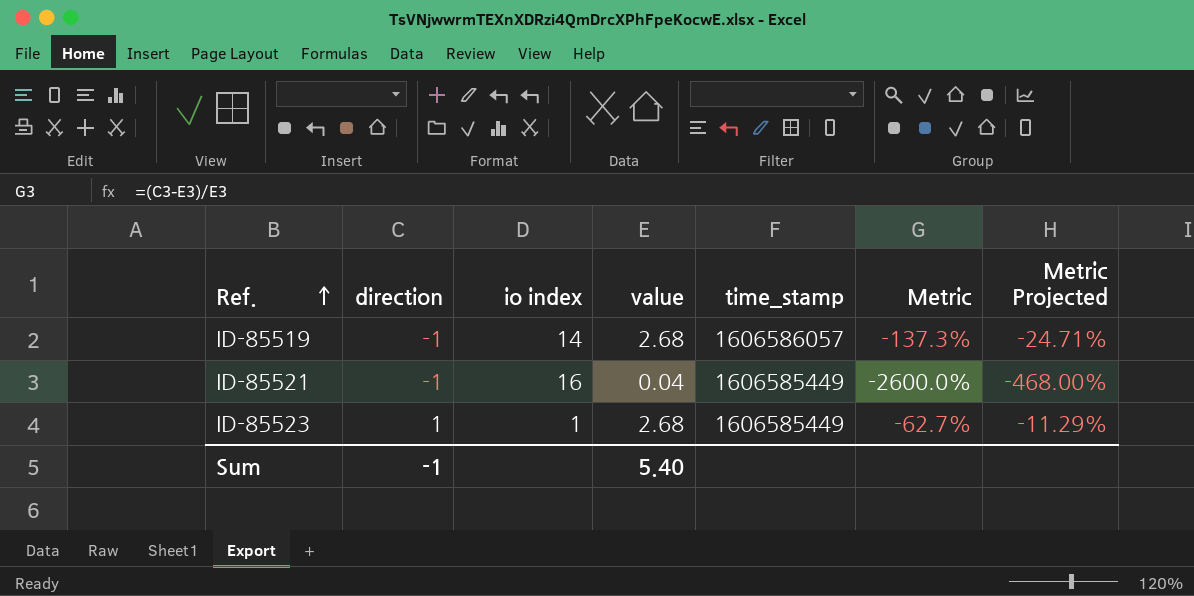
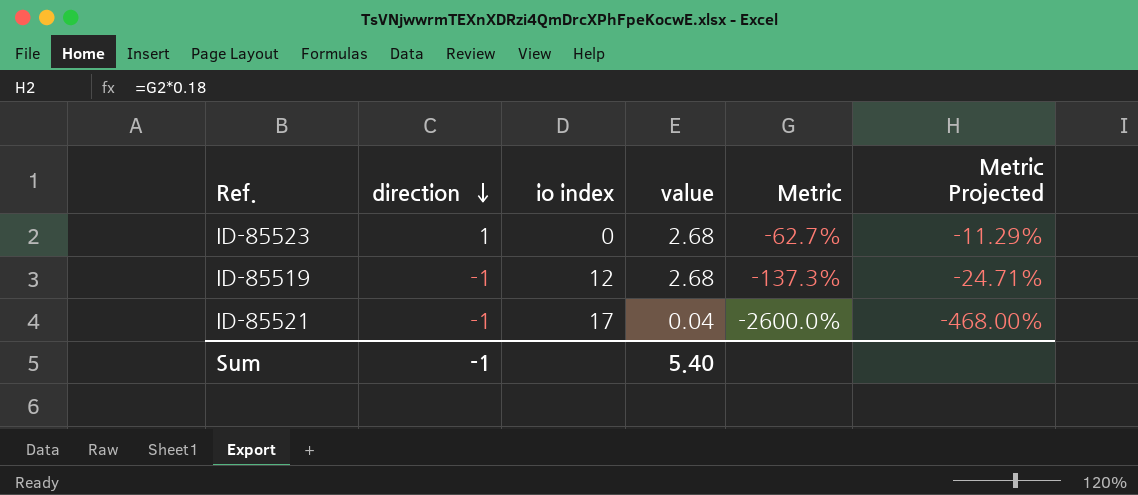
row order: Ref. ascending -> direction descending
column time_stamp | position: 5 -> none
ID-85523 | io index: 1 -> 0
ID-85519 | io index: 14 -> 12
ID-85521 | io index: 16 -> 17

